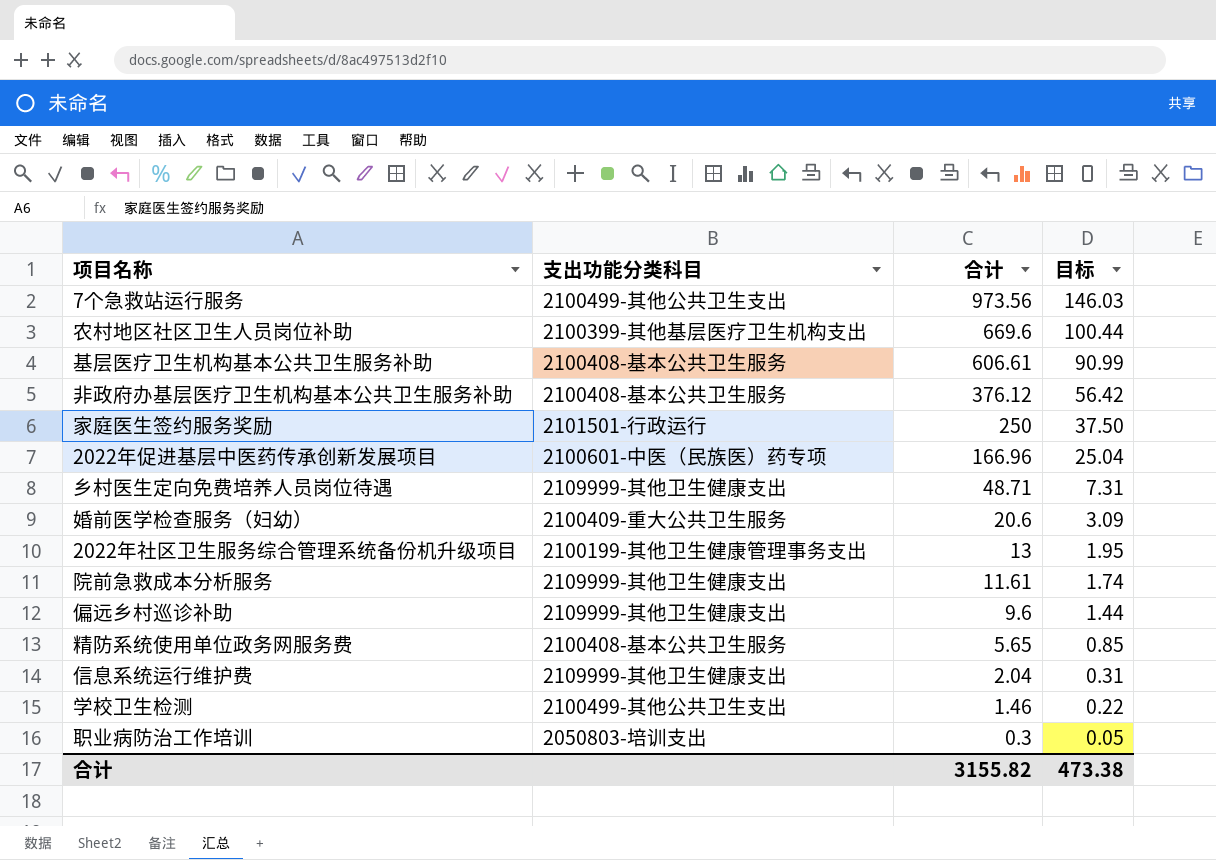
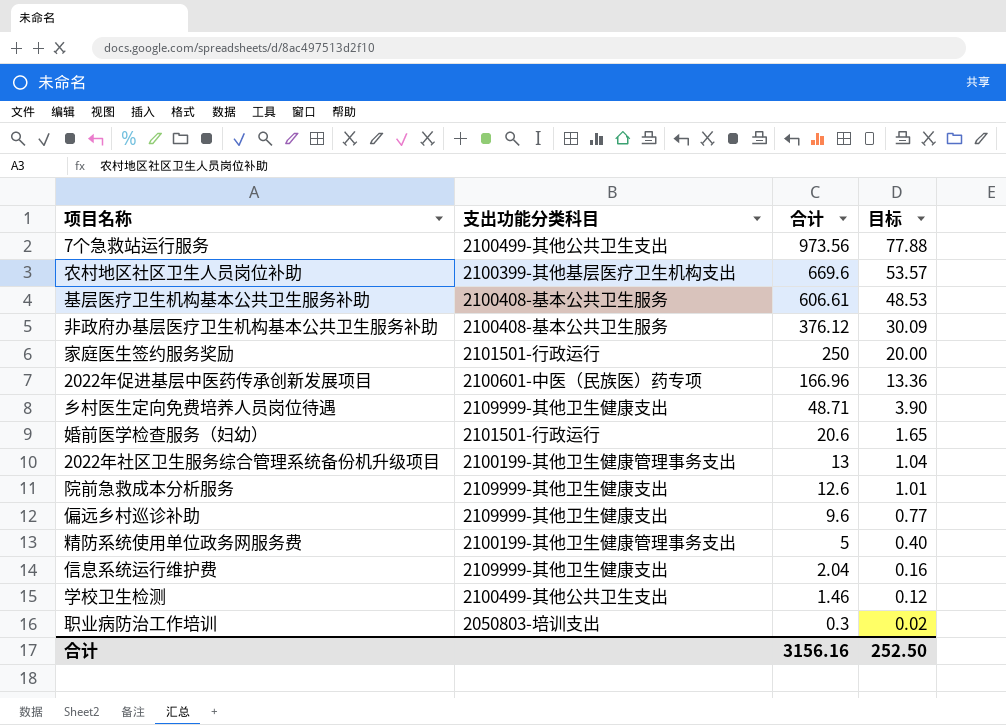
column 目标 | formula: [合计] * 0.15 -> [合计] * 0.08
婚前医学检查服务（妇幼） | 支出功能分类科目: 2100409-重大公共卫生服务 -> 2101501-行政运行
院前急救成本分析服务 | 合计: 11.61 -> 12.6
精防系统使用单位政务网服务费 | 支出功能分类科目: 2100408-基本公共卫生服务 -> 2100199-其他卫生健康管理事务支出
精防系统使用单位政务网服务费 | 合计: 5.65 -> 5
合计 | 合计: 3155.82 -> 3156.16
合计 | 目标: 473.38 -> 252.50

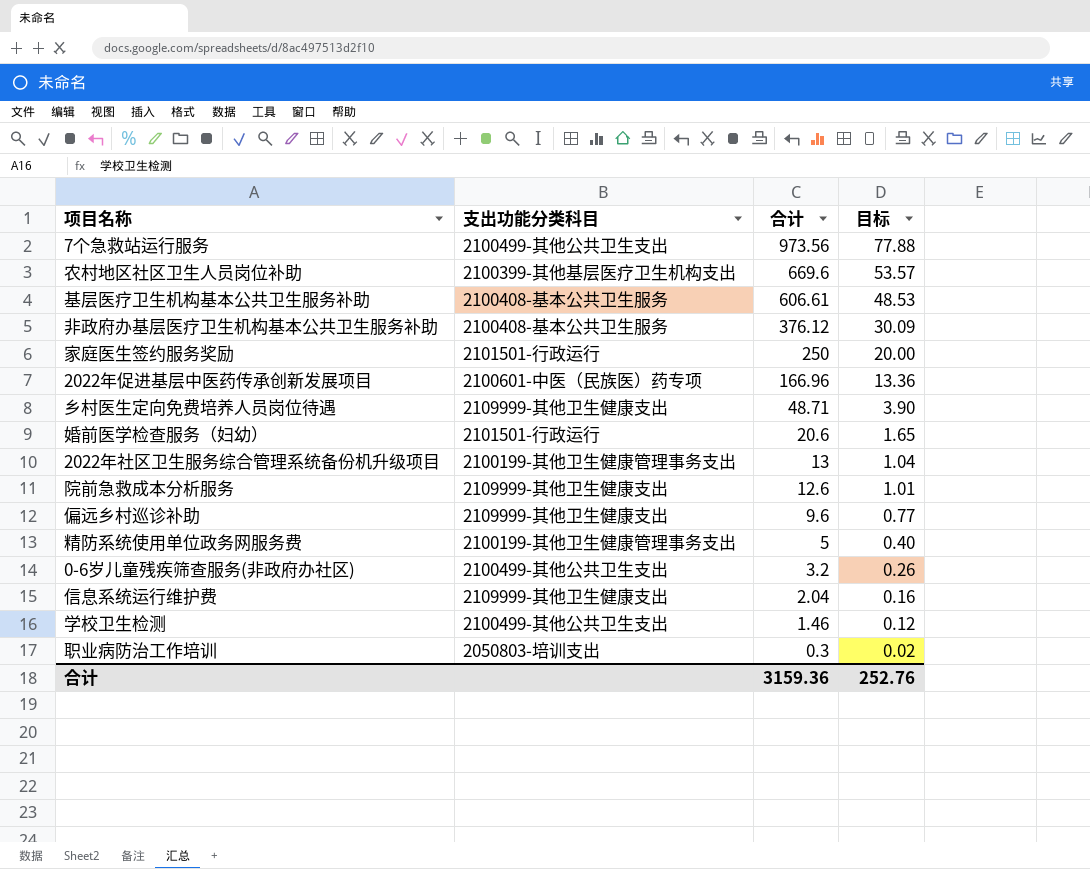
row 0-6岁儿童残疾筛查服务(非政府办社区): none -> 2100499-其他公共卫生支出 | 3.2 | 0.26
合计 | 合计: 3156.16 -> 3159.36
合计 | 目标: 252.50 -> 252.76

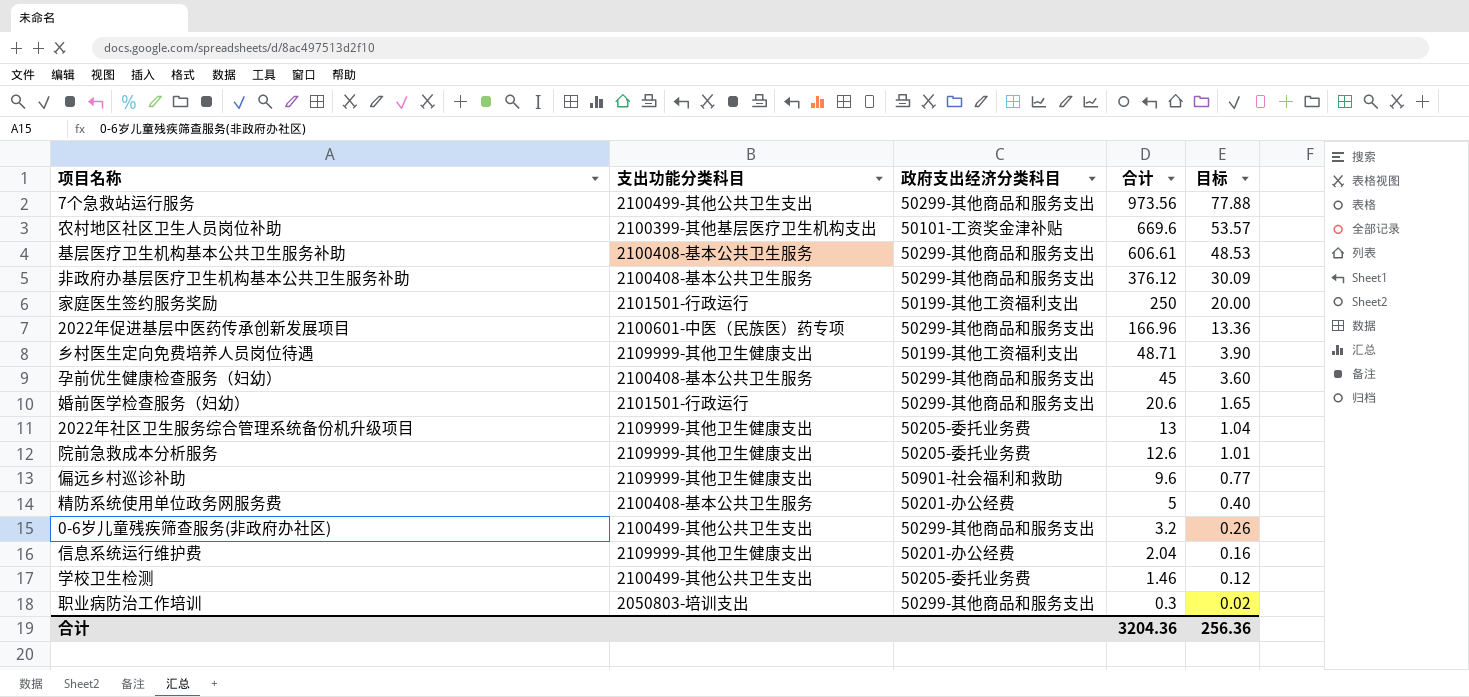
column 政府支出经济分类科目 | position: none -> 3
row 孕前优生健康检查服务（妇幼）: none -> 2100408-基本公共卫生服务 | 50299-其他商品和服务支出 | 45 | 3.60
2022年社区卫生服务综合管理系统备份机升级项目 | 支出功能分类科目: 2100199-其他卫生健康管理事务支出 -> 2109999-其他卫生健康支出
精防系统使用单位政务网服务费 | 支出功能分类科目: 2100199-其他卫生健康管理事务支出 -> 2100408-基本公共卫生服务
合计 | 合计: 3159.36 -> 3204.36
合计 | 目标: 252.76 -> 256.36

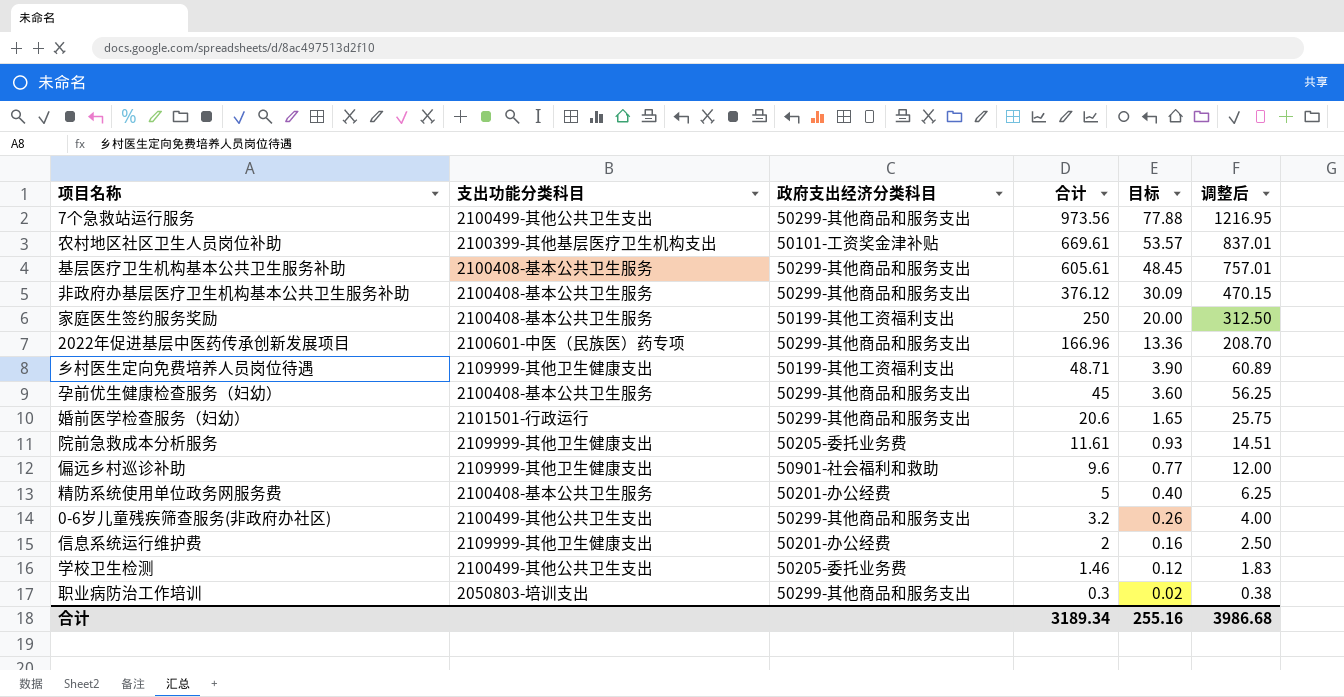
column 调整后 | formula: none -> [合计] * 1.25
row 2022年社区卫生服务综合管理系统备份机升级项目: 2109999-其他卫生健康支出 | 50205-委托业务费 | 13 | 1.04 -> none
农村地区社区卫生人员岗位补助 | 合计: 669.6 -> 669.61
基层医疗卫生机构基本公共卫生服务补助 | 合计: 606.61 -> 605.61
基层医疗卫生机构基本公共卫生服务补助 | 目标: 48.53 -> 48.45
家庭医生签约服务奖励 | 支出功能分类科目: 2101501-行政运行 -> 2100408-基本公共卫生服务
院前急救成本分析服务 | 合计: 12.6 -> 11.61
院前急救成本分析服务 | 目标: 1.01 -> 0.93
信息系统运行维护费 | 合计: 2.04 -> 2
合计 | 合计: 3204.36 -> 3189.34
合计 | 目标: 256.36 -> 255.16

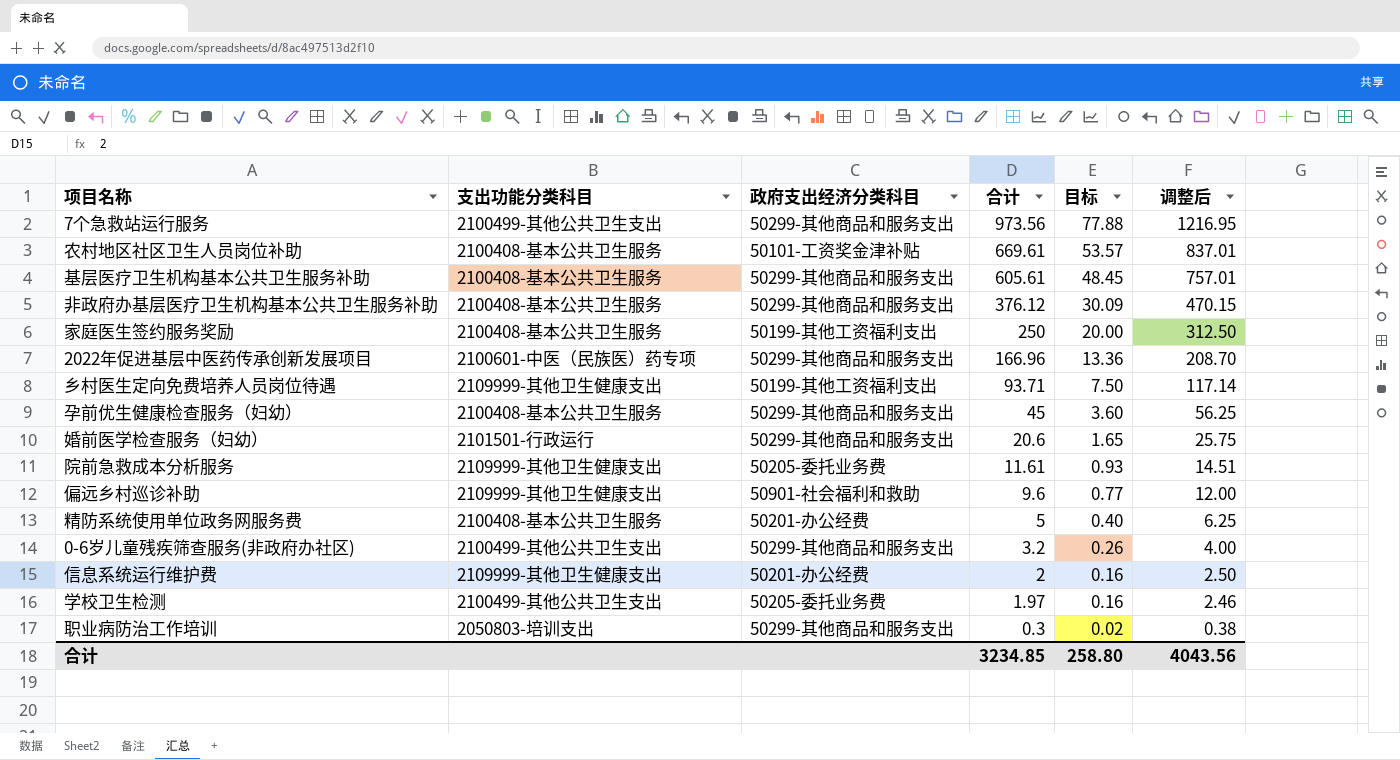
农村地区社区卫生人员岗位补助 | 支出功能分类科目: 2100399-其他基层医疗卫生机构支出 -> 2100408-基本公共卫生服务
乡村医生定向免费培养人员岗位待遇 | 合计: 48.71 -> 93.71
乡村医生定向免费培养人员岗位待遇 | 目标: 3.90 -> 7.50
乡村医生定向免费培养人员岗位待遇 | 调整后: 60.89 -> 117.14
学校卫生检测 | 合计: 1.46 -> 1.97
学校卫生检测 | 目标: 0.12 -> 0.16
学校卫生检测 | 调整后: 1.83 -> 2.46
合计 | 合计: 3189.34 -> 3234.85
合计 | 目标: 255.16 -> 258.80
合计 | 调整后: 3986.68 -> 4043.56

